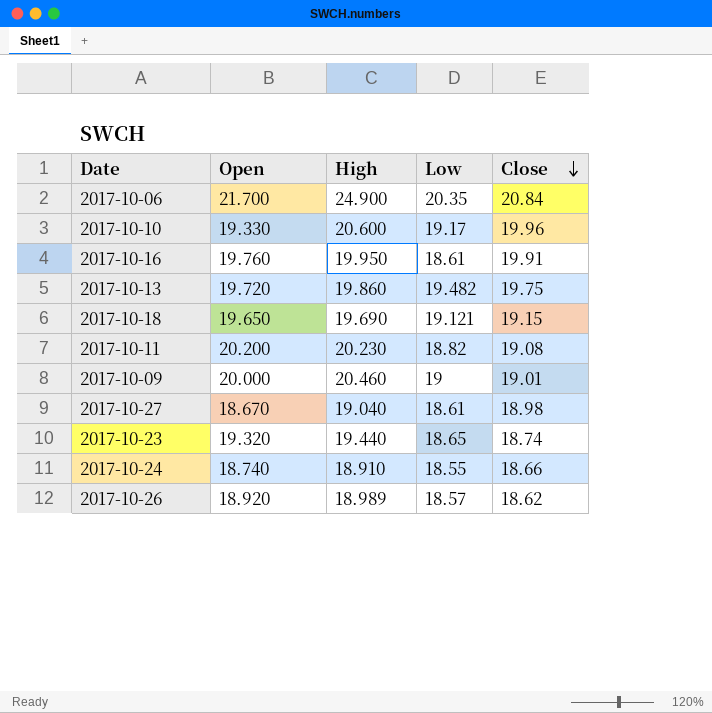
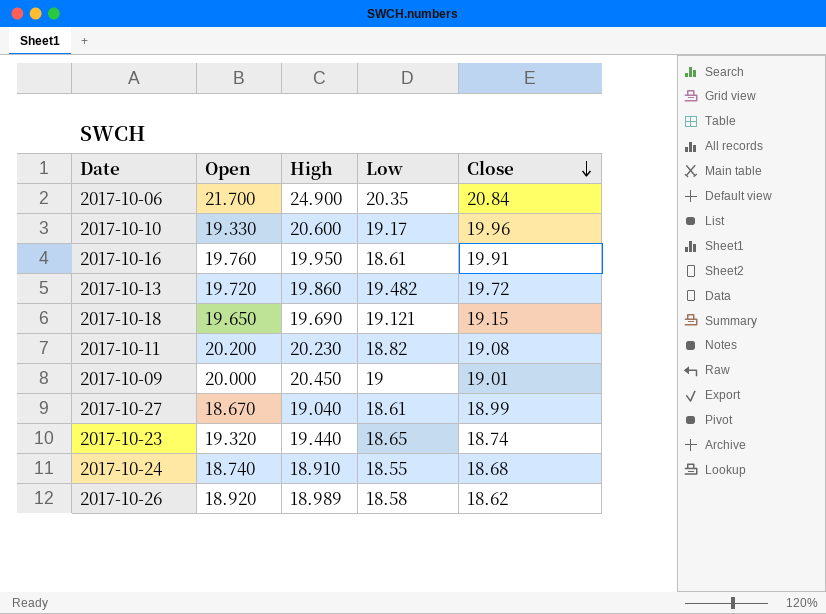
2017-10-13 | Close: 19.75 -> 19.72
2017-10-09 | High: 20.460 -> 20.450
2017-10-27 | Close: 18.98 -> 18.99
2017-10-24 | Close: 18.66 -> 18.68
2017-10-26 | Low: 18.57 -> 18.58

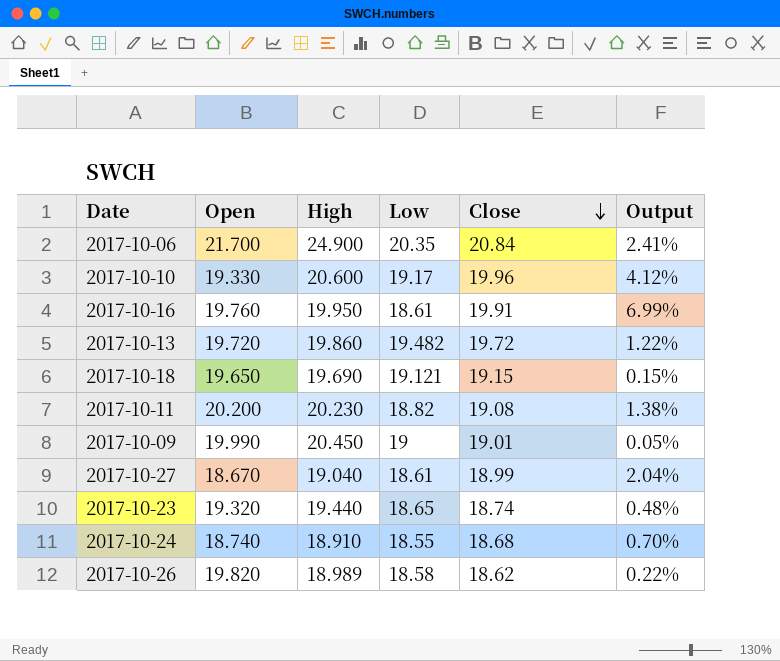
column Output | formula: none -> ([Close] - [Low]) / [Low]
2017-10-09 | Open: 20.000 -> 19.990
2017-10-26 | Open: 18.920 -> 19.820

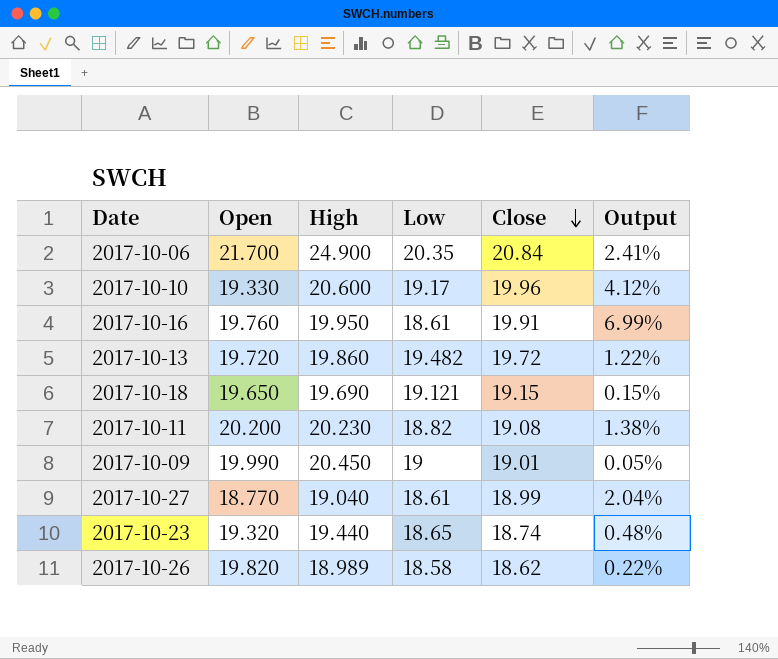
row 2017-10-24: 18.740 | 18.910 | 18.55 | 18.68 | 0.70% -> none
2017-10-27 | Open: 18.670 -> 18.770

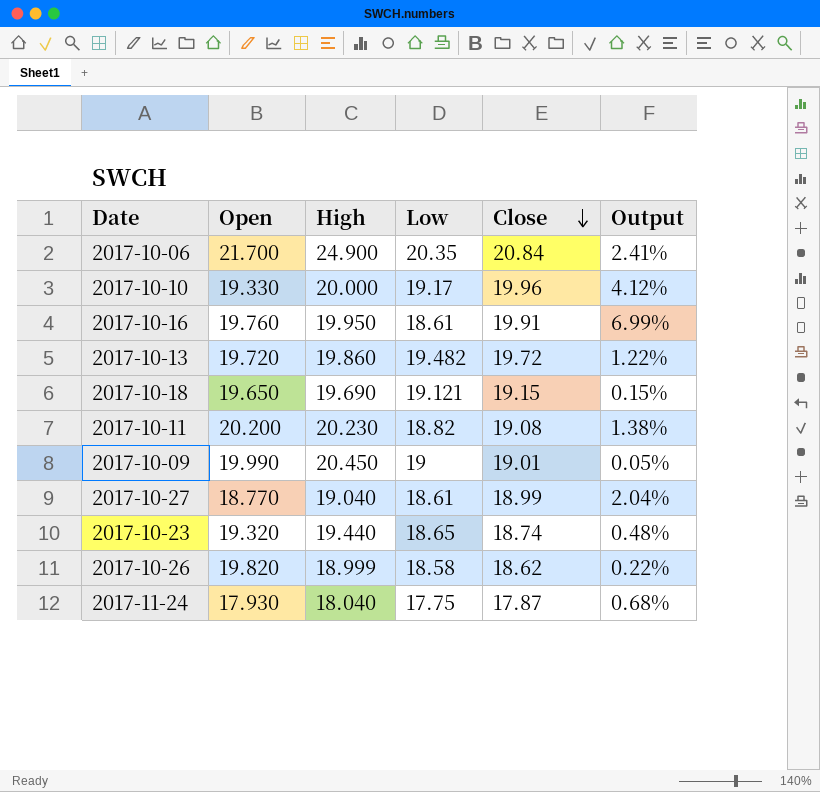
2017-10-10 | High: 20.600 -> 20.000
2017-10-26 | High: 18.989 -> 18.999
row 2017-11-24: none -> 17.930 | 18.040 | 17.75 | 17.87 | 0.68%

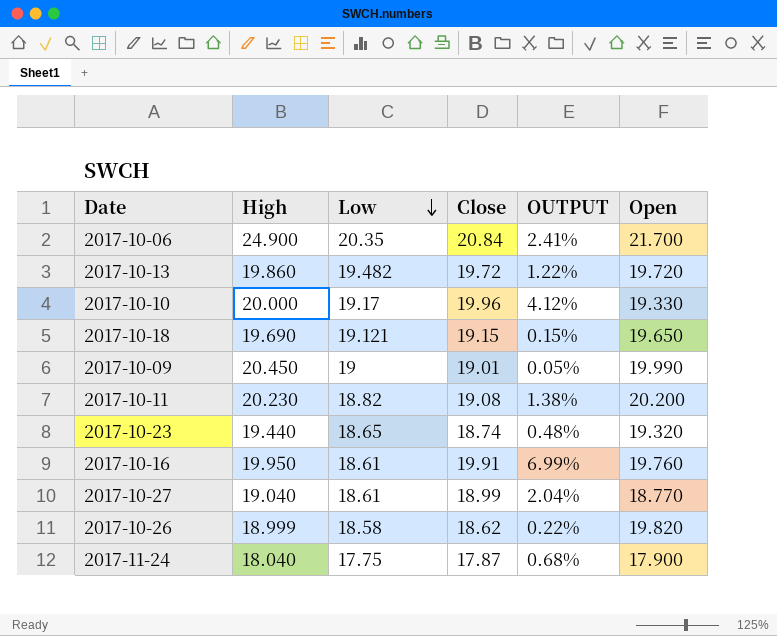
row order: Close descending -> Low descending
column name: Output -> OUTPUT
column Open | position: 2 -> 6
2017-11-24 | Open: 17.930 -> 17.900

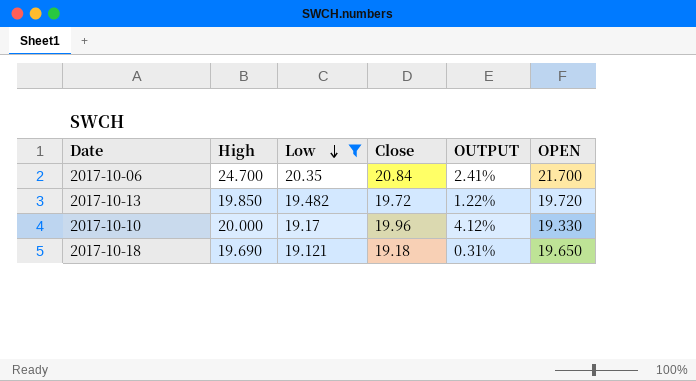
filter: none -> Low >= 19.121
column name: Open -> OPEN
2017-10-06 | High: 24.900 -> 24.700
2017-10-13 | High: 19.860 -> 19.850
2017-10-18 | Close: 19.15 -> 19.18
2017-10-18 | OUTPUT: 0.15% -> 0.31%

